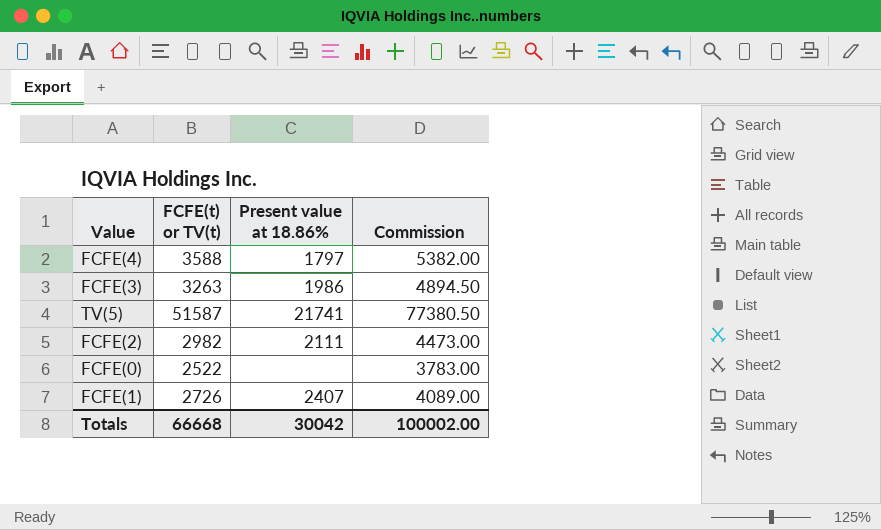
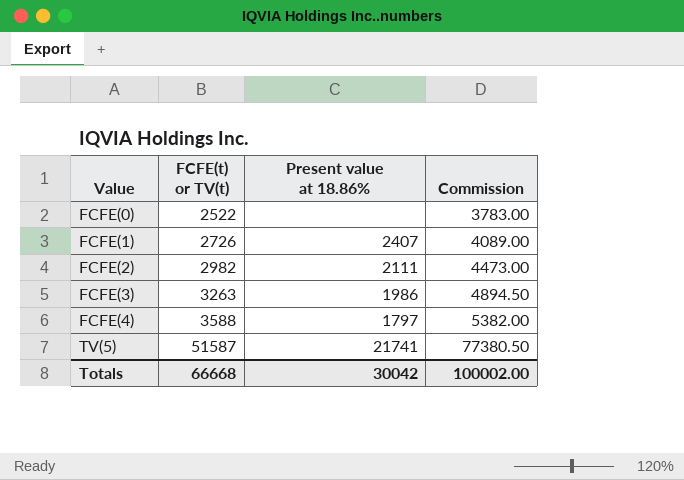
row order: none -> Value ascending

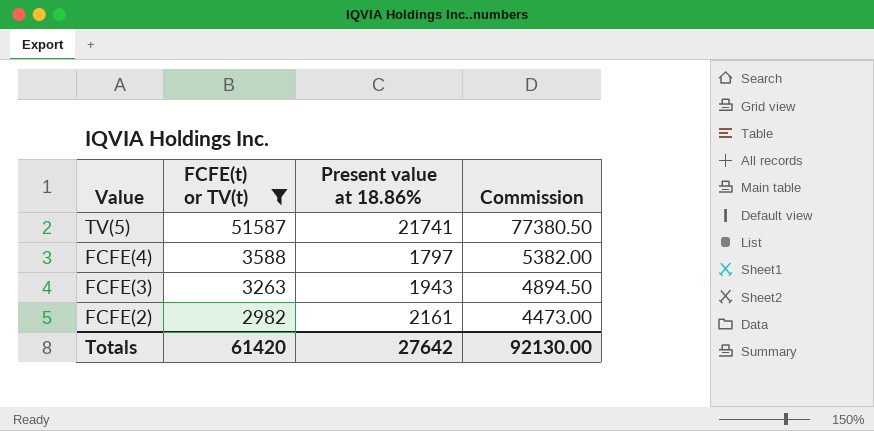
filter: none -> FCFE(t) or TV(t) >= 2982
row order: Value ascending -> Value descending
FCFE(3) | Present value at 18.86%: 1986 -> 1943
FCFE(2) | Present value at 18.86%: 2111 -> 2161
Totals | FCFE(t) or TV(t): 66668 -> 61420
Totals | Present value at 18.86%: 30042 -> 27642
Totals | Commission: 100002.00 -> 92130.00

